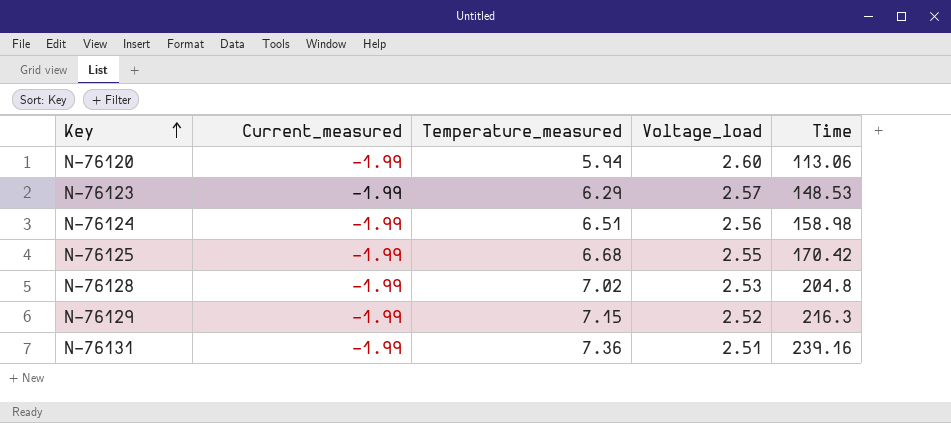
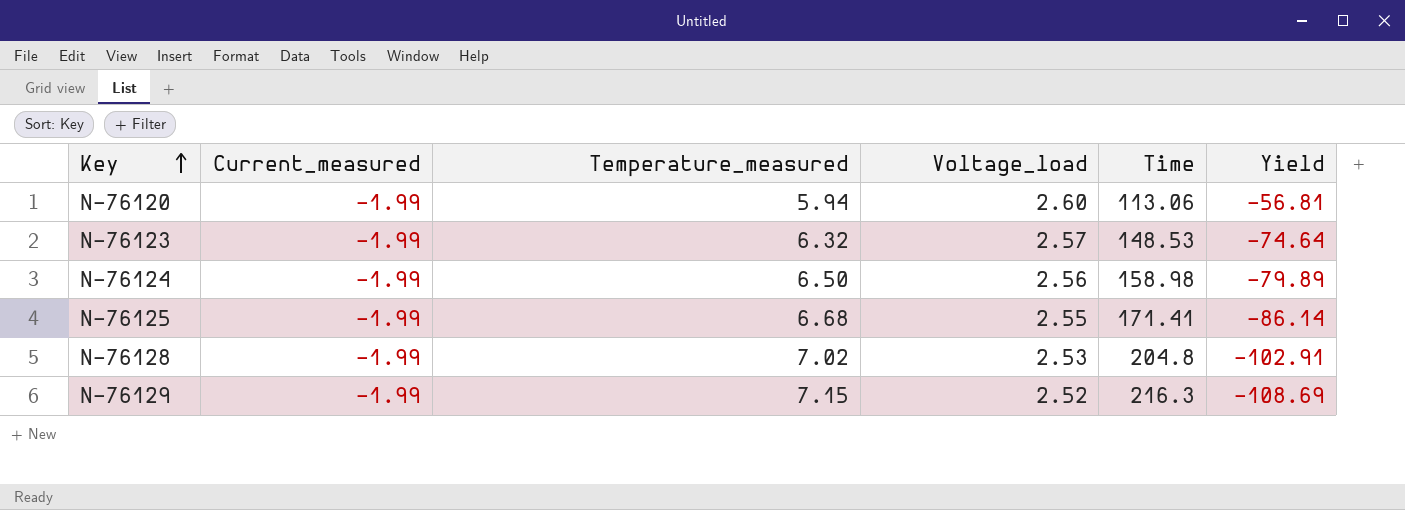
column Yield | formula: none -> [Time] / [Current_measured]
row N-76131: -1.99 | 7.36 | 2.51 | 239.16 -> none
N-76123 | Temperature_measured: 6.29 -> 6.32
N-76124 | Temperature_measured: 6.51 -> 6.50
N-76125 | Time: 170.42 -> 171.41

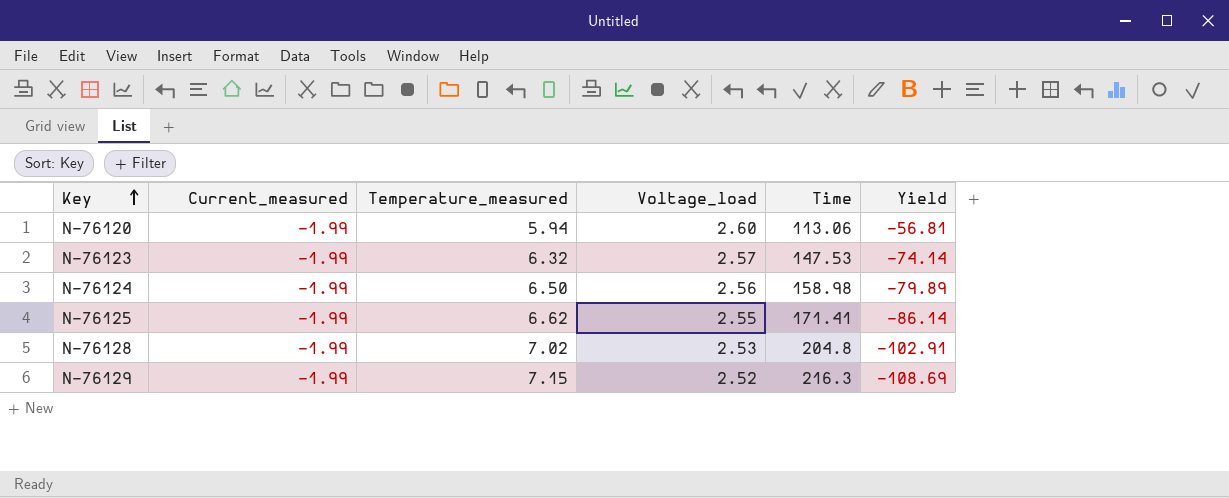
N-76123 | Time: 148.53 -> 147.53
N-76123 | Yield: -74.64 -> -74.14
N-76125 | Temperature_measured: 6.68 -> 6.62

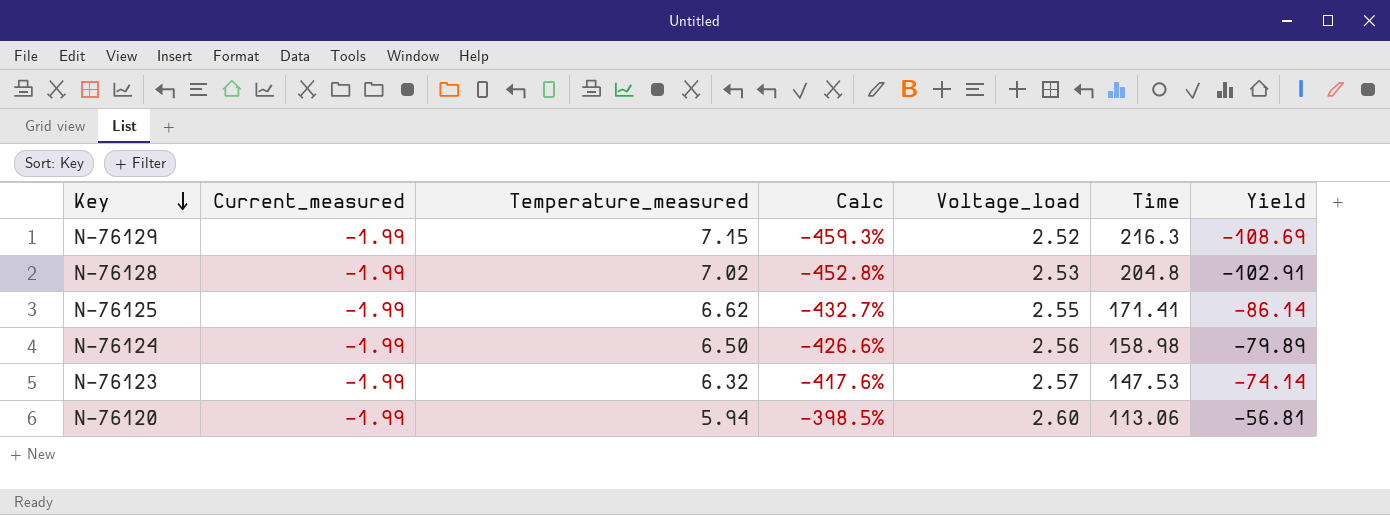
row order: Key ascending -> Key descending
column Calc | formula: none -> ([Temperature_measured] - [Current_measured]) / [Current_measured]

